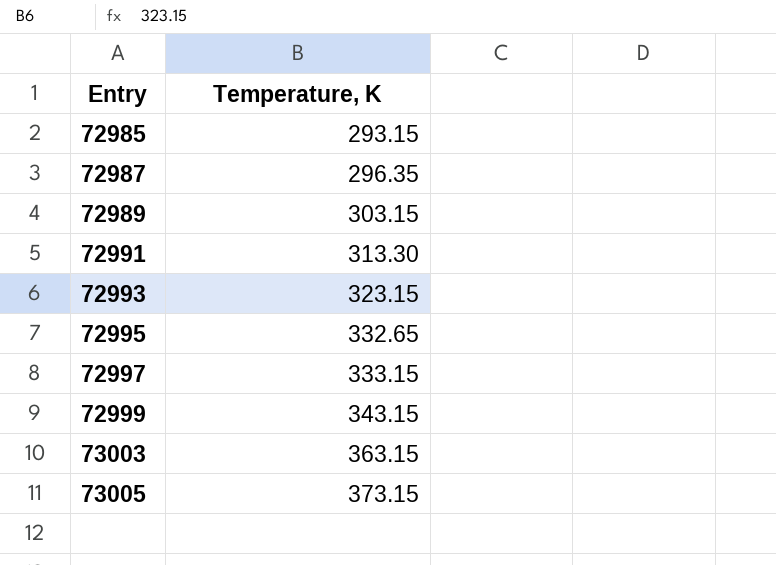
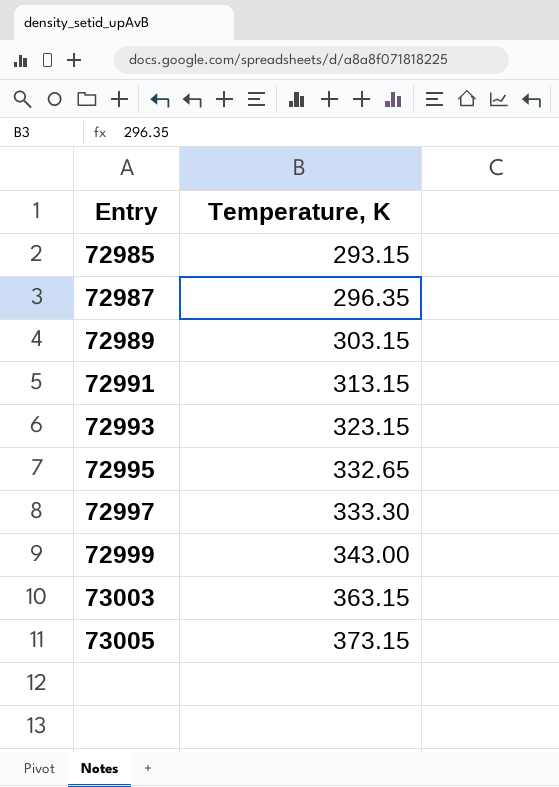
72991 | Temperature, K: 313.30 -> 313.15
72997 | Temperature, K: 333.15 -> 333.30
72999 | Temperature, K: 343.15 -> 343.00

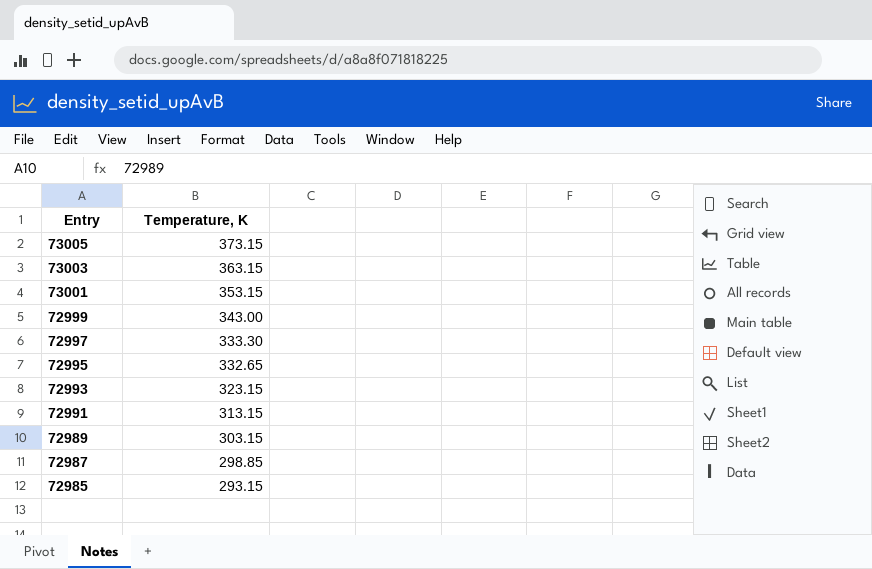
row order: Entry ascending -> Entry descending
row 73001: none -> 353.15
72987 | Temperature, K: 296.35 -> 298.85

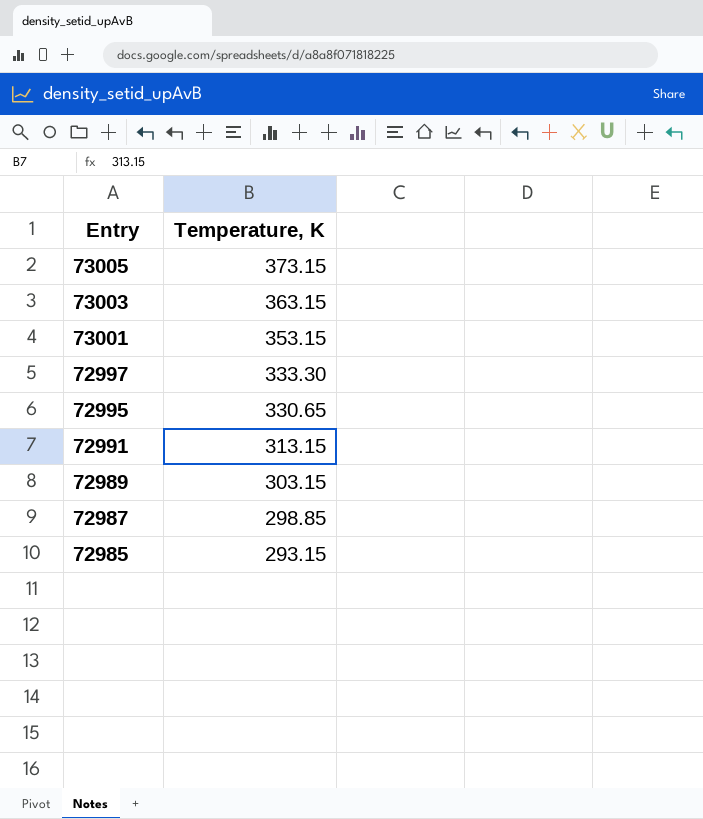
row 72999: 343.00 -> none
row 72993: 323.15 -> none
72995 | Temperature, K: 332.65 -> 330.65

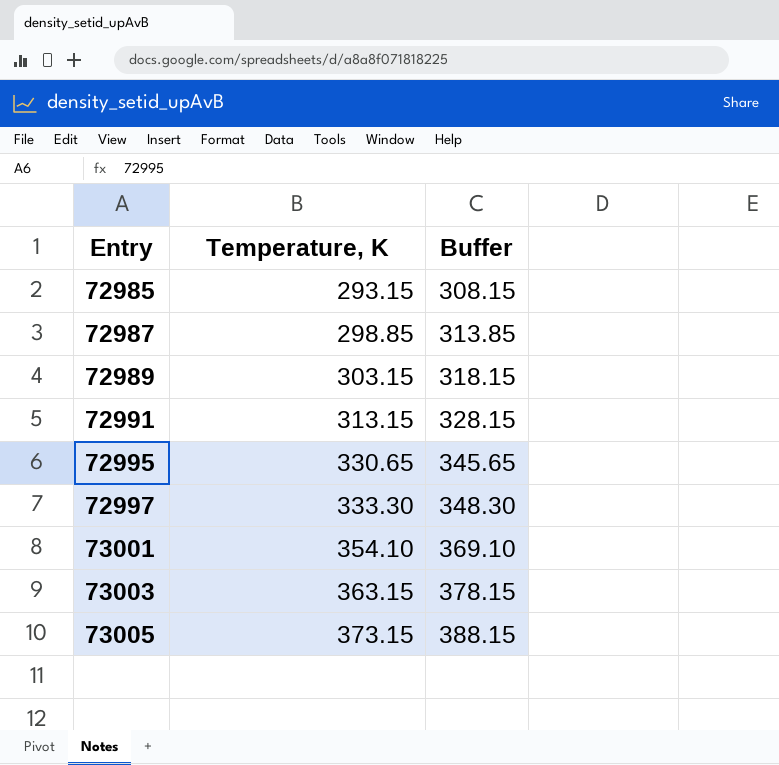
row order: Entry descending -> Entry ascending
column Buffer | formula: none -> [Temperature, K] + 15
73001 | Temperature, K: 353.15 -> 354.10

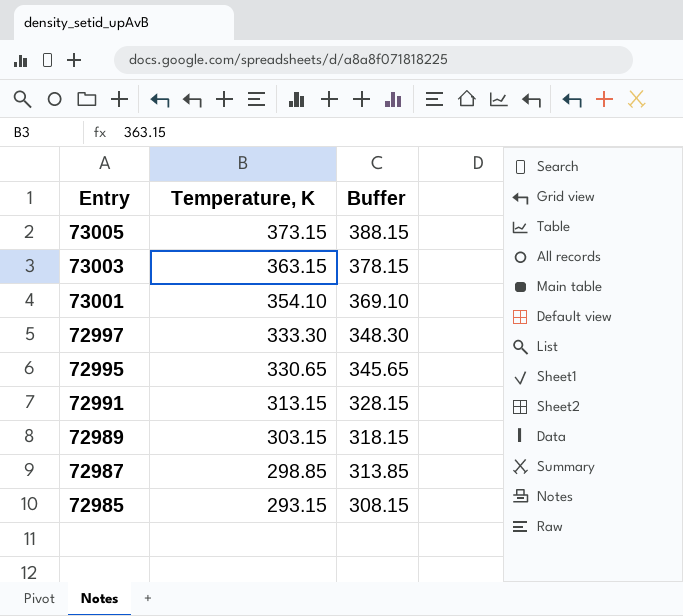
row order: Entry ascending -> Entry descending

